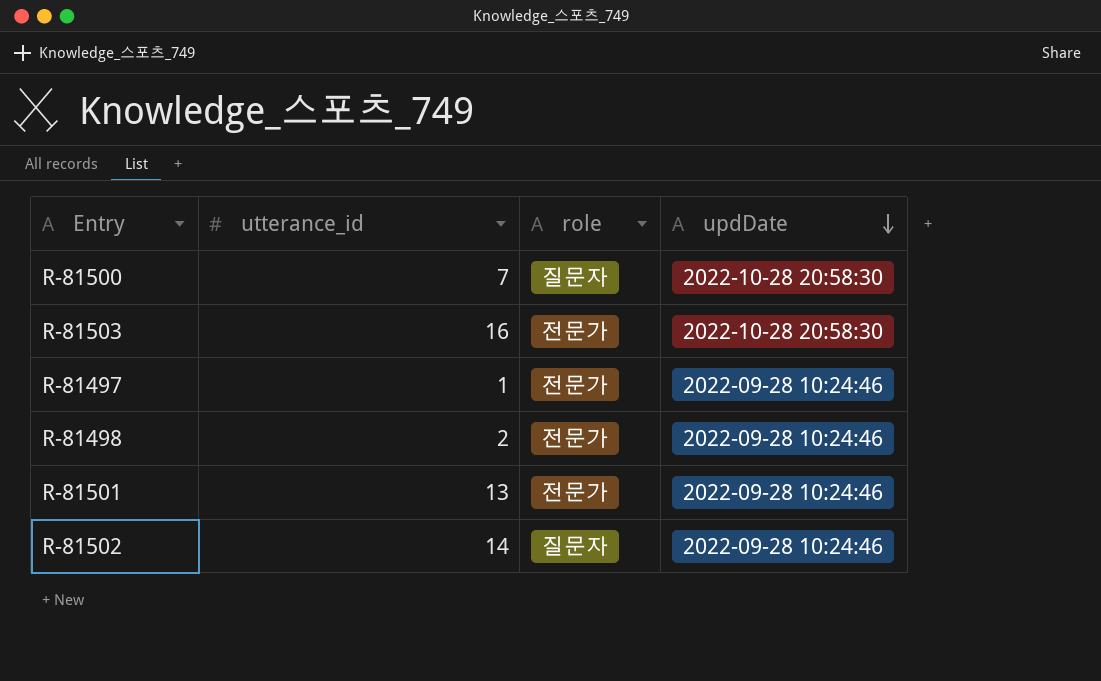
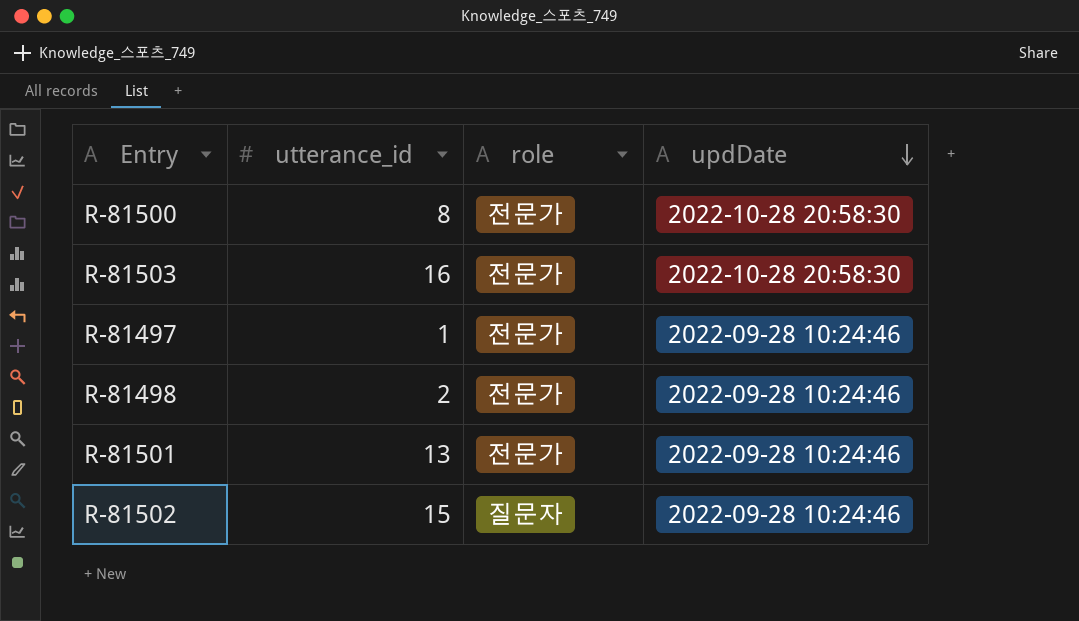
R-81500 | utterance_id: 7 -> 8
R-81500 | role: 질문자 -> 전문가
R-81502 | utterance_id: 14 -> 15

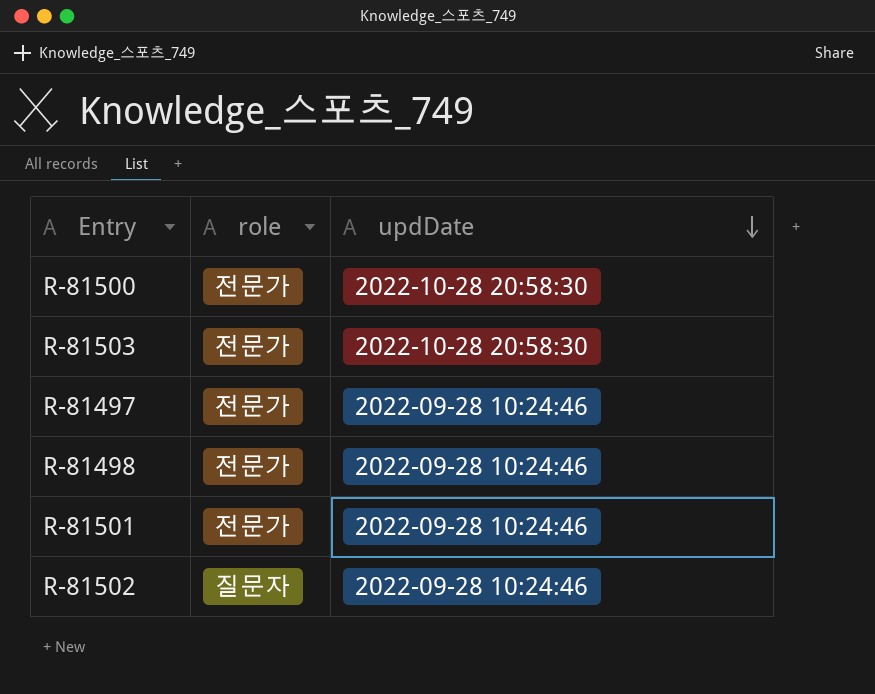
column utterance_id | position: 2 -> none

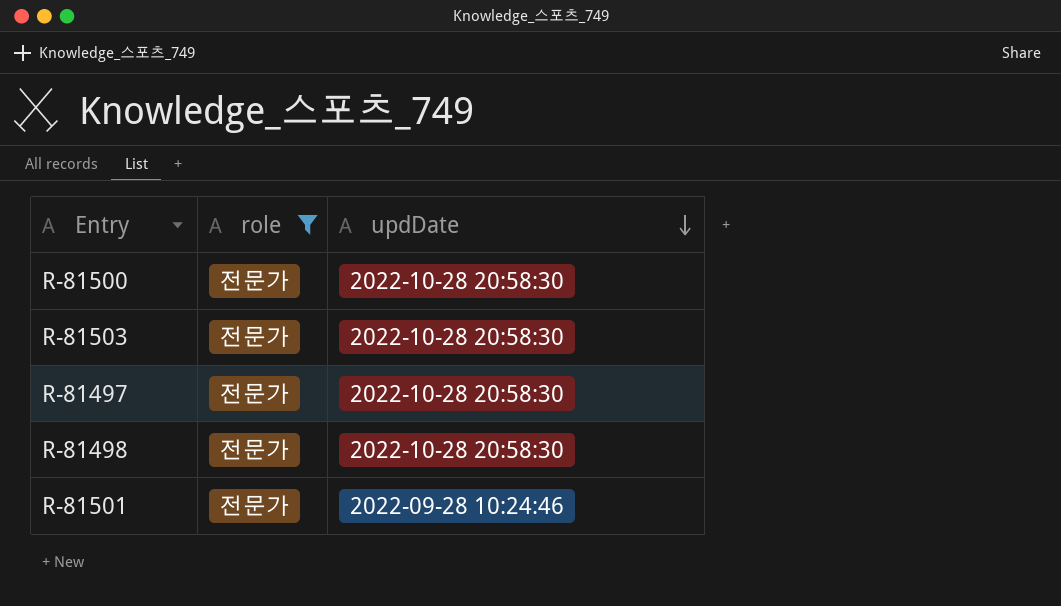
filter: none -> role = 전문가
R-81497 | updDate: 2022-09-28 10:24:46 -> 2022-10-28 20:58:30
R-81498 | updDate: 2022-09-28 10:24:46 -> 2022-10-28 20:58:30

